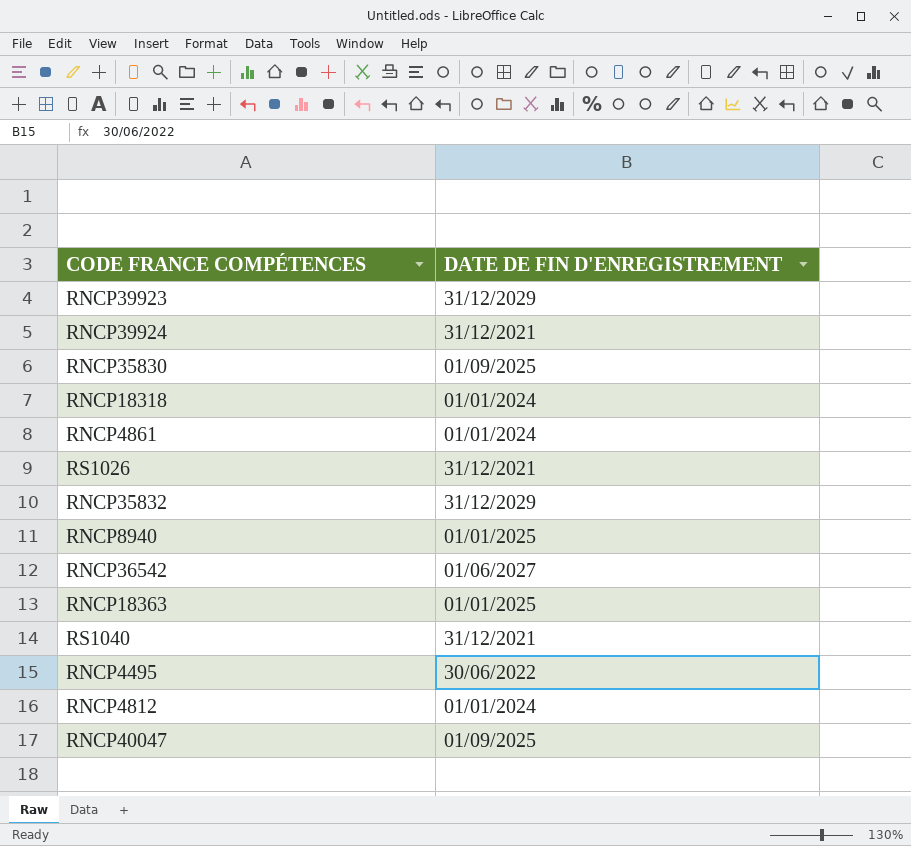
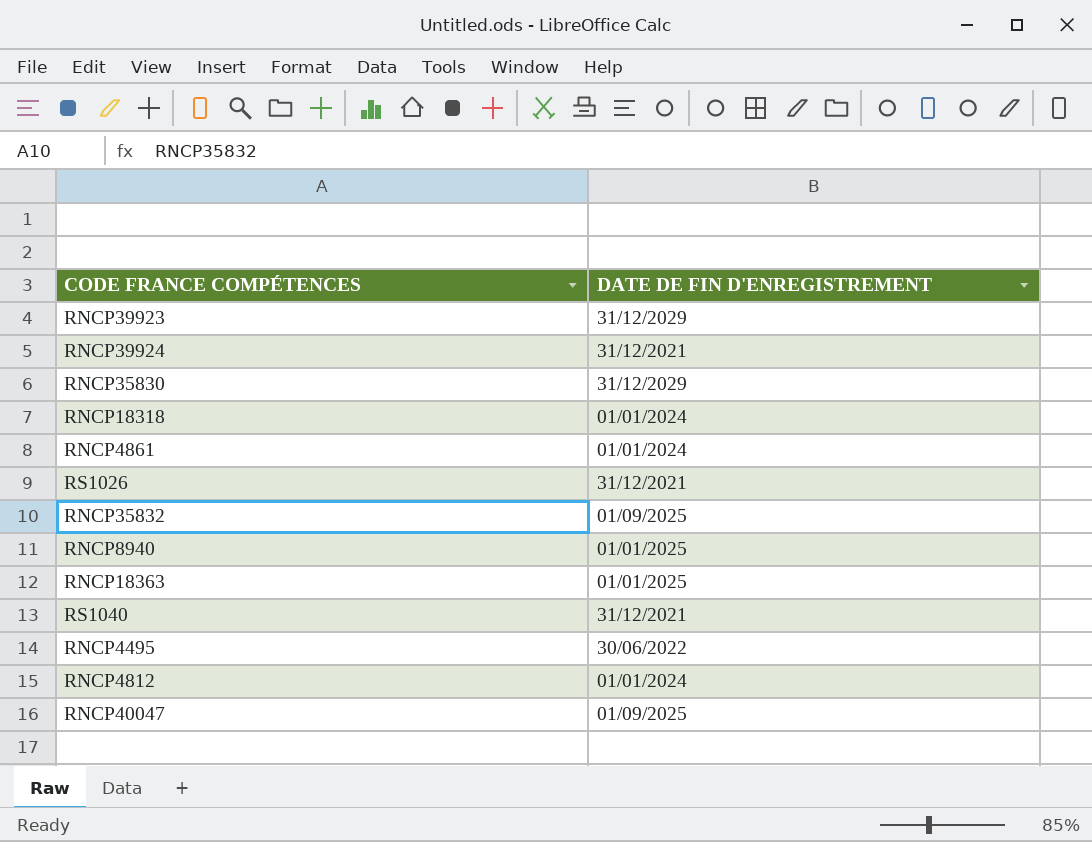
row RNCP36542: 01/06/2027 -> none
RNCP35830 | DATE DE FIN D'ENREGISTREMENT: 01/09/2025 -> 31/12/2029
RNCP35832 | DATE DE FIN D'ENREGISTREMENT: 31/12/2029 -> 01/09/2025

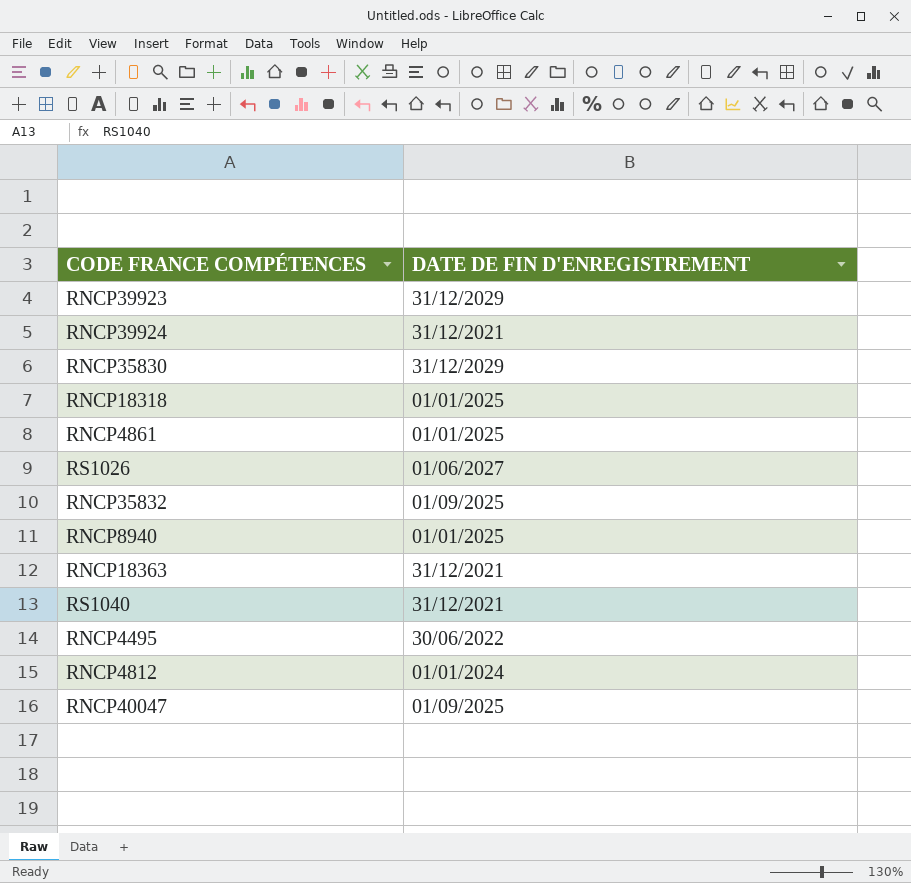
RNCP18318 | DATE DE FIN D'ENREGISTREMENT: 01/01/2024 -> 01/01/2025
RNCP4861 | DATE DE FIN D'ENREGISTREMENT: 01/01/2024 -> 01/01/2025
RS1026 | DATE DE FIN D'ENREGISTREMENT: 31/12/2021 -> 01/06/2027
RNCP18363 | DATE DE FIN D'ENREGISTREMENT: 01/01/2025 -> 31/12/2021

